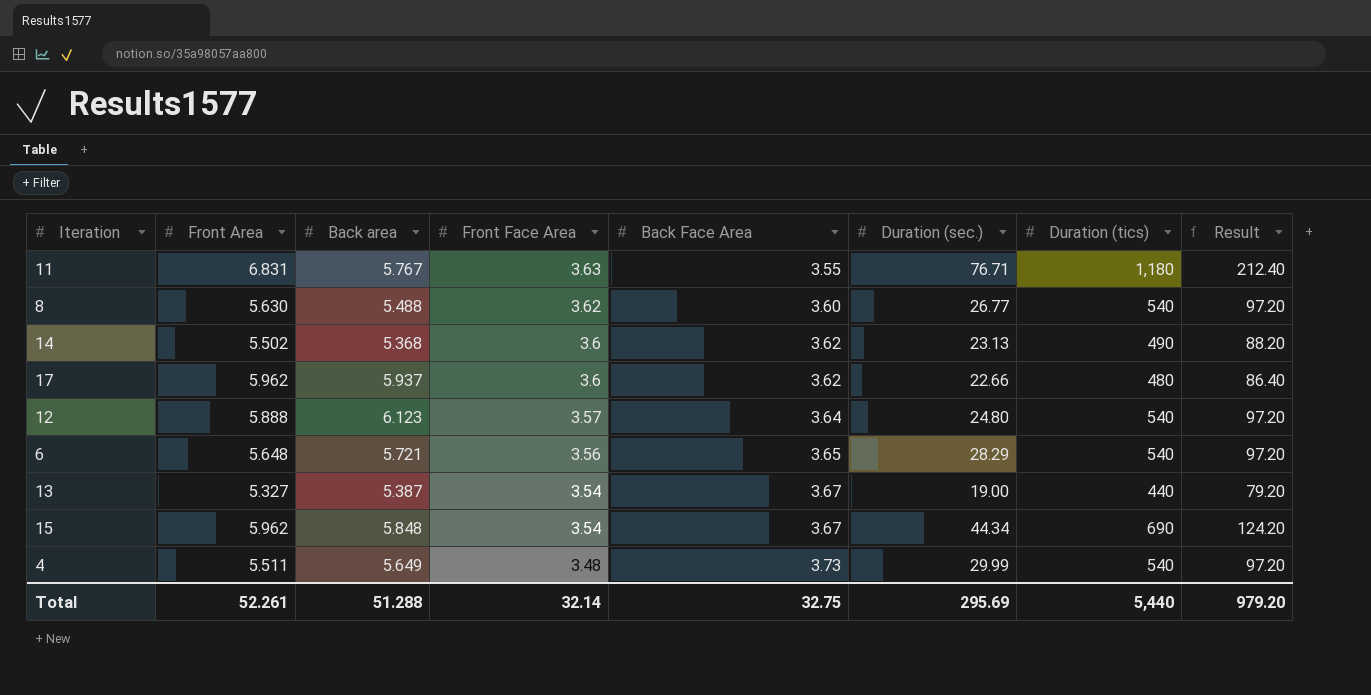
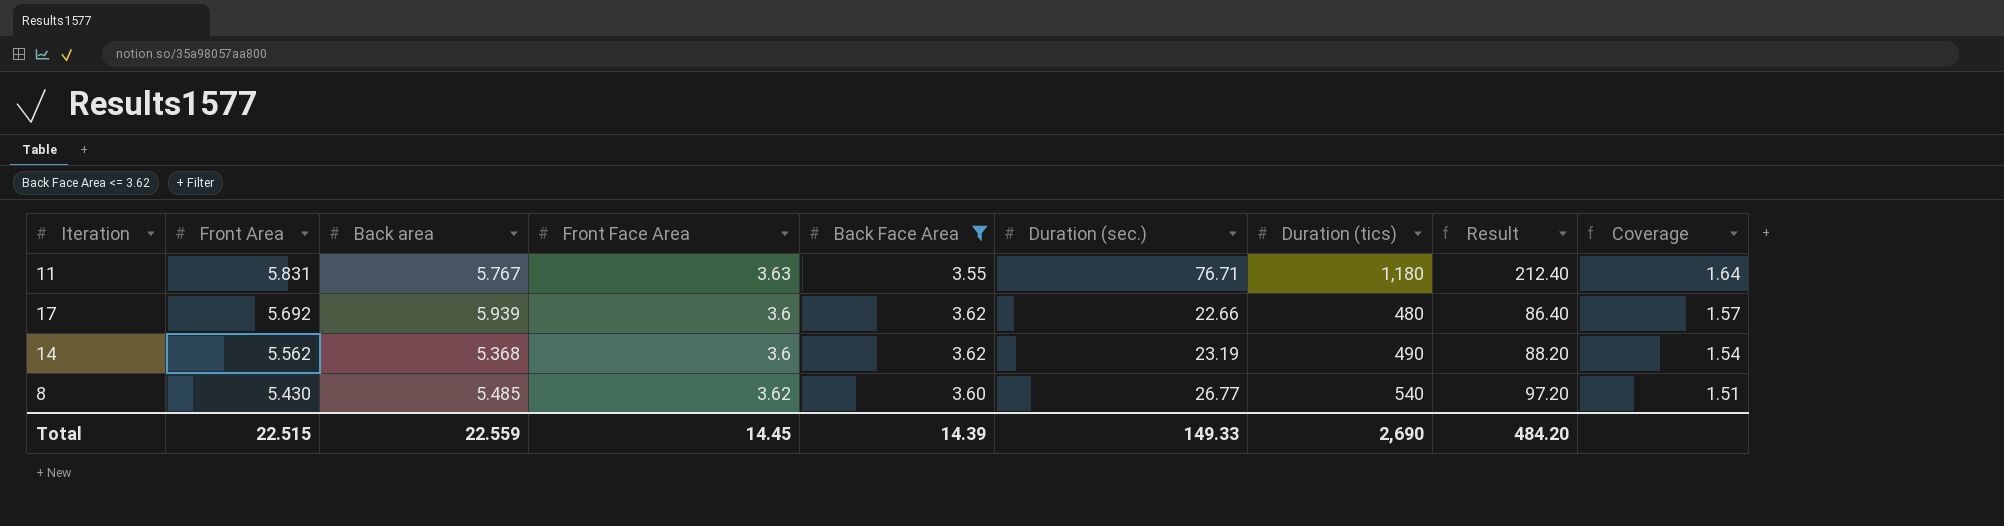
filter: none -> Back Face Area <= 3.62
row order: Front Face Area descending -> Front Area descending
column Coverage | formula: none -> [Front Area] / [Back Face Area]
11 | Front Area: 6.831 -> 5.831
17 | Front Area: 5.962 -> 5.692
17 | Back area: 5.937 -> 5.939
14 | Front Area: 5.502 -> 5.562
14 | Duration (sec.): 23.13 -> 23.19
8 | Front Area: 5.630 -> 5.430
8 | Back area: 5.488 -> 5.485
Total | Front Area: 52.261 -> 22.515
Total | Back area: 51.288 -> 22.559
Total | Front Face Area: 32.14 -> 14.45
Total | Back Face Area: 32.75 -> 14.39
Total | Duration (sec.): 295.69 -> 149.33
Total | Duration (tics): 5,440 -> 2,690
Total | Result: 979.20 -> 484.20

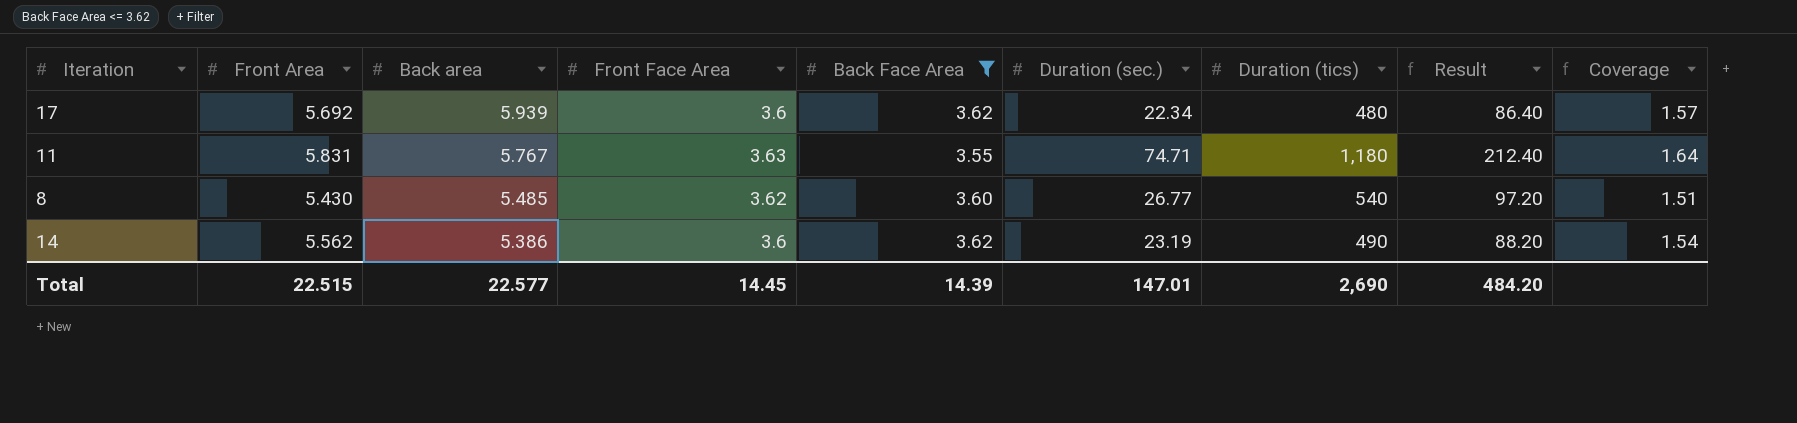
row order: Front Area descending -> Back area descending
17 | Duration (sec.): 22.66 -> 22.34
11 | Duration (sec.): 76.71 -> 74.71
14 | Back area: 5.368 -> 5.386
Total | Back area: 22.559 -> 22.577
Total | Duration (sec.): 149.33 -> 147.01

